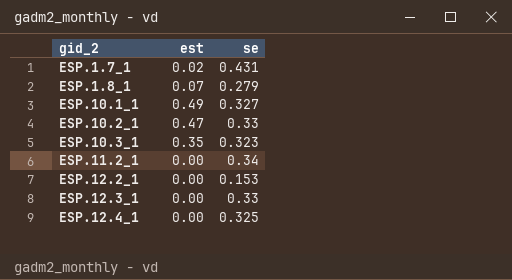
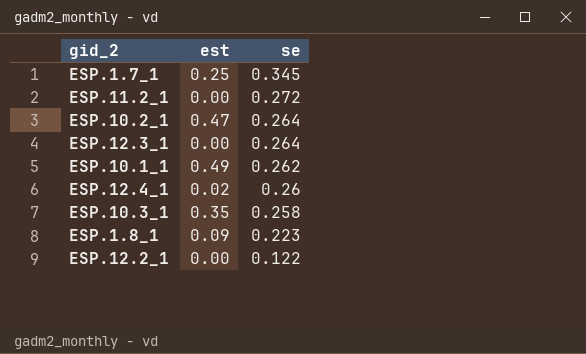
row order: gid_2 ascending -> se descending
ESP.1.7_1 | est: 0.02 -> 0.25
ESP.1.7_1 | se: 0.431 -> 0.345
ESP.11.2_1 | se: 0.34 -> 0.272
ESP.10.2_1 | se: 0.33 -> 0.264
ESP.12.3_1 | se: 0.33 -> 0.264
ESP.10.1_1 | se: 0.327 -> 0.262
ESP.12.4_1 | est: 0.00 -> 0.02
ESP.12.4_1 | se: 0.325 -> 0.26
ESP.10.3_1 | se: 0.323 -> 0.258
ESP.1.8_1 | est: 0.07 -> 0.09
ESP.1.8_1 | se: 0.279 -> 0.223
ESP.12.2_1 | se: 0.153 -> 0.122

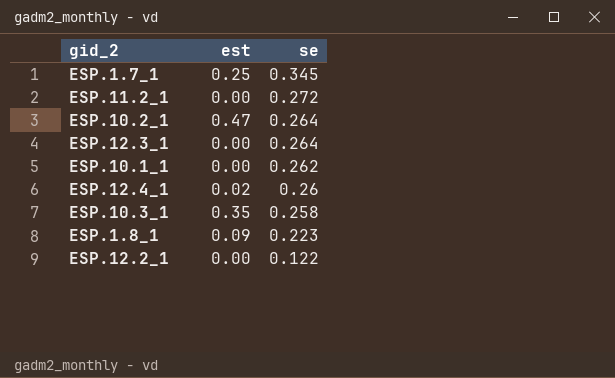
ESP.10.1_1 | est: 0.49 -> 0.00

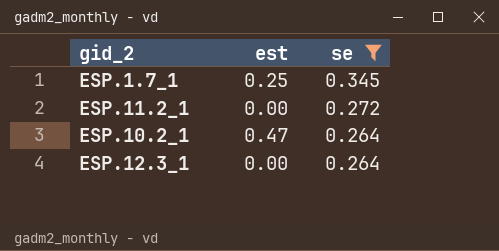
filter: none -> se >= 0.264

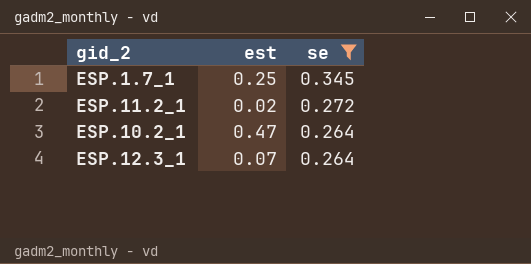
ESP.11.2_1 | est: 0.00 -> 0.02
ESP.12.3_1 | est: 0.00 -> 0.07

